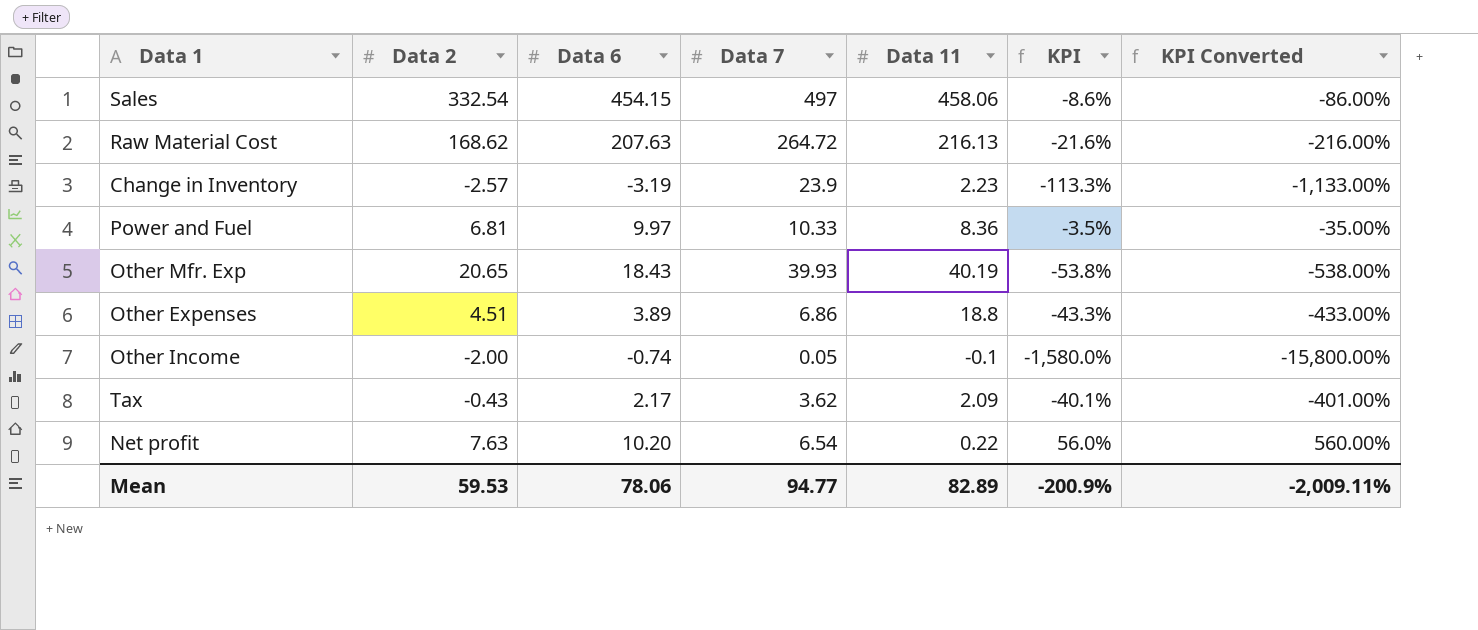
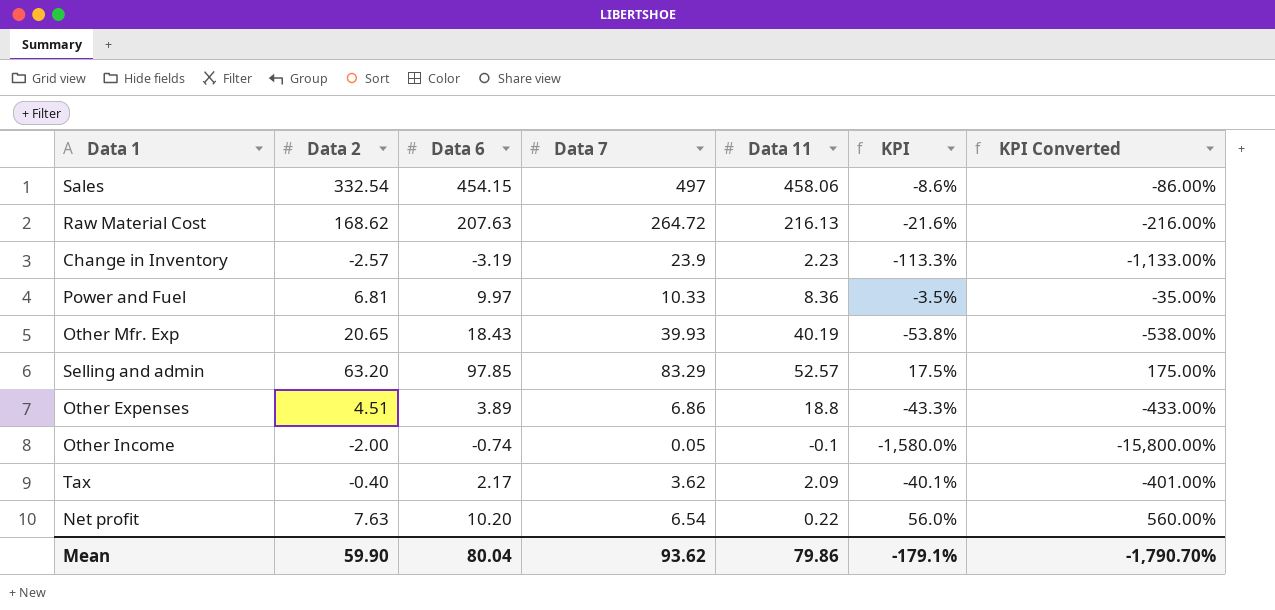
row Selling and admin: none -> 63.20 | 97.85 | 83.29 | 52.57 | 17.5% | 175.00%
Tax | Data 2: -0.43 -> -0.40
Mean | Data 2: 59.53 -> 59.90
Mean | Data 6: 78.06 -> 80.04
Mean | Data 7: 94.77 -> 93.62
Mean | Data 11: 82.89 -> 79.86
Mean | KPI: -200.9% -> -179.1%
Mean | KPI Converted: -2,009.11% -> -1,790.70%

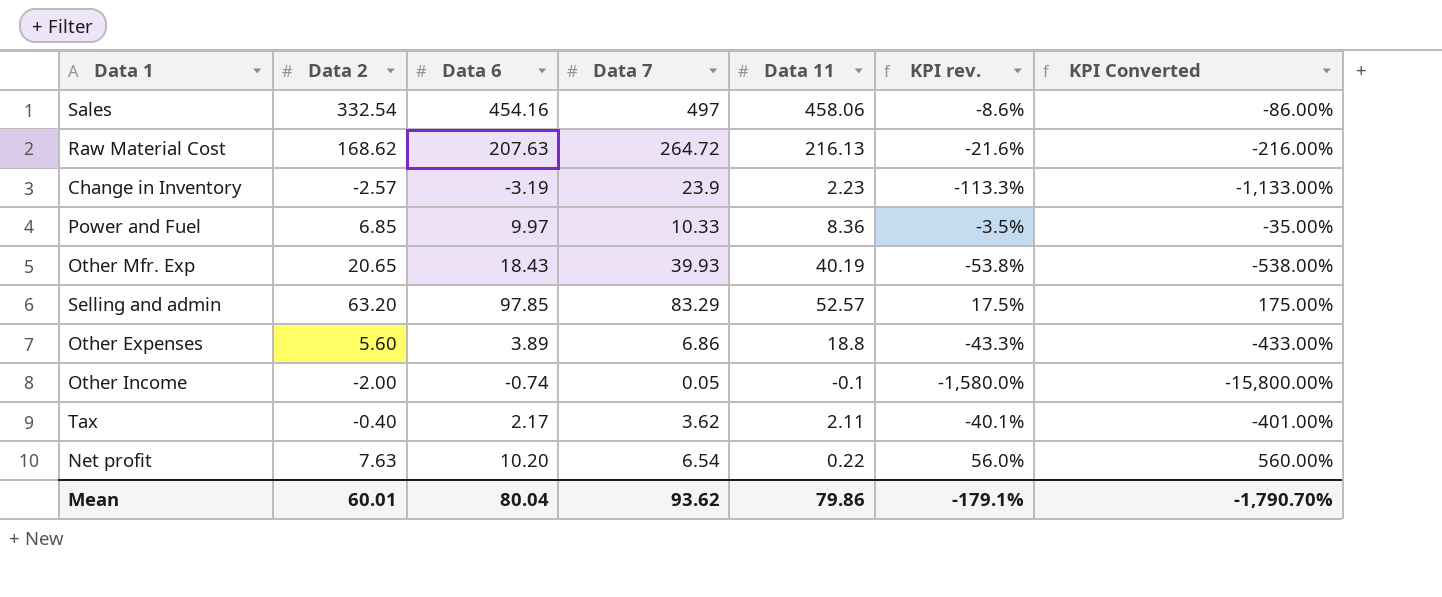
column name: KPI -> KPI rev.
Sales | Data 6: 454.15 -> 454.16
Power and Fuel | Data 2: 6.81 -> 6.85
Other Expenses | Data 2: 4.51 -> 5.60
Tax | Data 11: 2.09 -> 2.11
Mean | Data 2: 59.90 -> 60.01

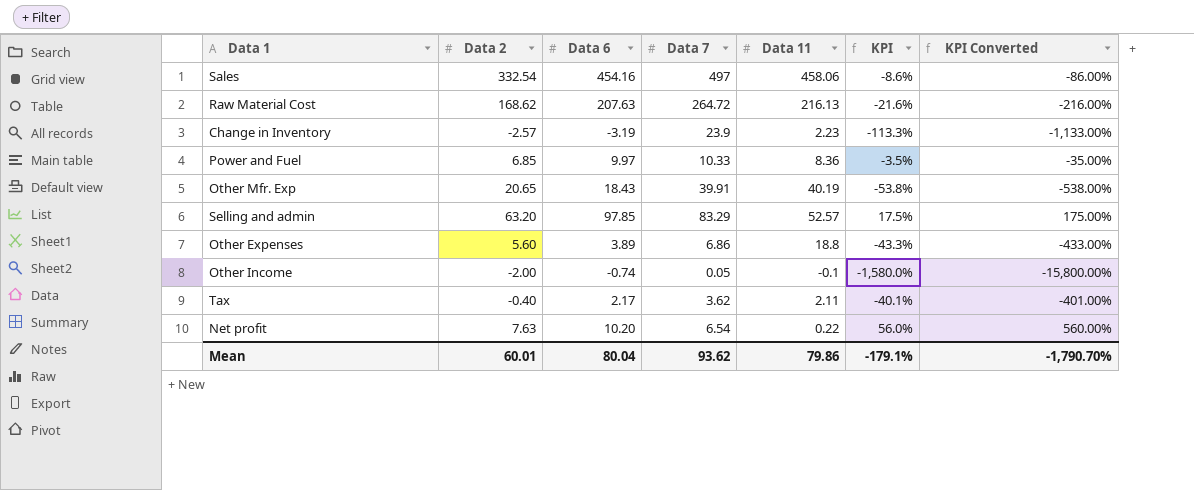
column name: KPI rev. -> KPI
Other Mfr. Exp | Data 7: 39.93 -> 39.91

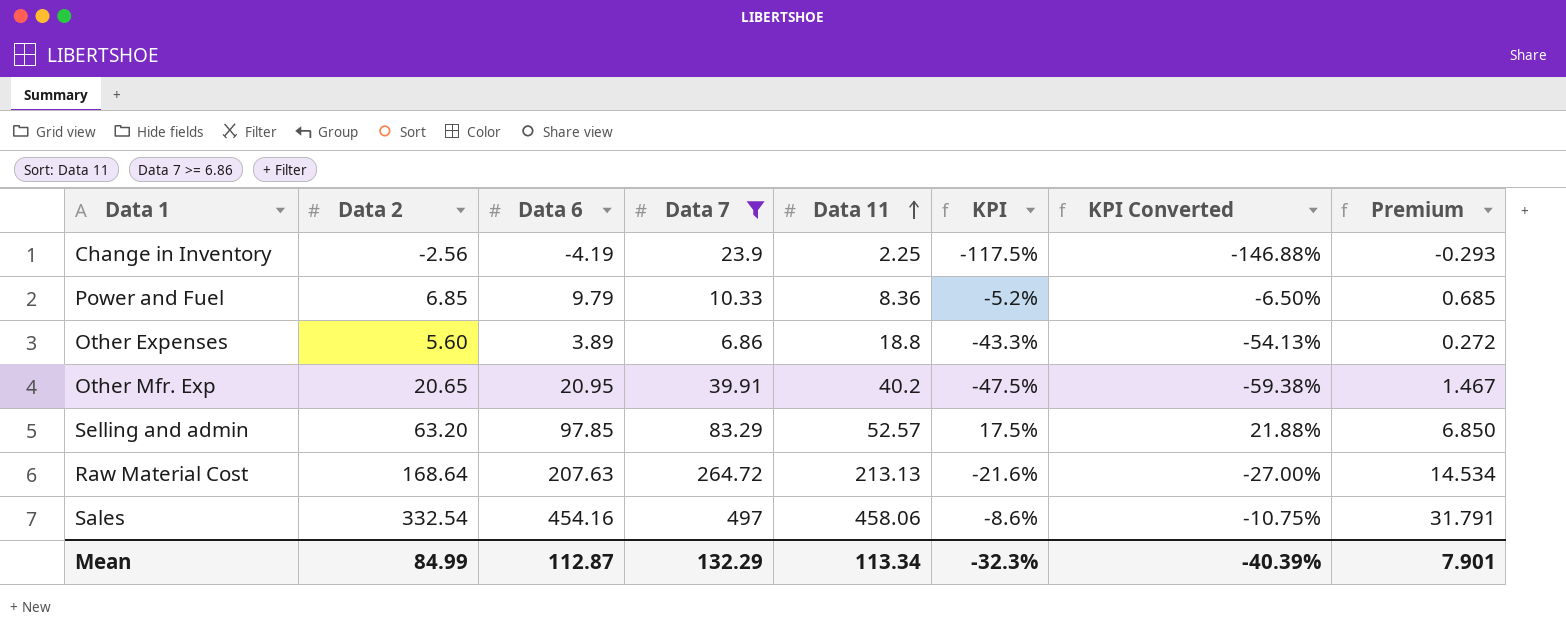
filter: none -> Data 7 >= 6.86
row order: none -> Data 11 ascending
column KPI Converted | formula: [KPI] * 10 -> [KPI] * 1.25
column Premium | formula: none -> [Data 6] * 0.07
Change in Inventory | Data 2: -2.57 -> -2.56
Change in Inventory | Data 6: -3.19 -> -4.19
Change in Inventory | Data 11: 2.23 -> 2.25
Change in Inventory | KPI: -113.3% -> -117.5%
Power and Fuel | Data 6: 9.97 -> 9.79
Power and Fuel | KPI: -3.5% -> -5.2%
Other Mfr. Exp | Data 6: 18.43 -> 20.95
Other Mfr. Exp | Data 11: 40.19 -> 40.2
Other Mfr. Exp | KPI: -53.8% -> -47.5%
Raw Material Cost | Data 2: 168.62 -> 168.64
Raw Material Cost | Data 11: 216.13 -> 213.13
Mean | Data 2: 60.01 -> 84.99
Mean | Data 6: 80.04 -> 112.87
Mean | Data 7: 93.62 -> 132.29
Mean | Data 11: 79.86 -> 113.34
Mean | KPI: -179.1% -> -32.3%
Mean | KPI Converted: -1,790.70% -> -40.39%

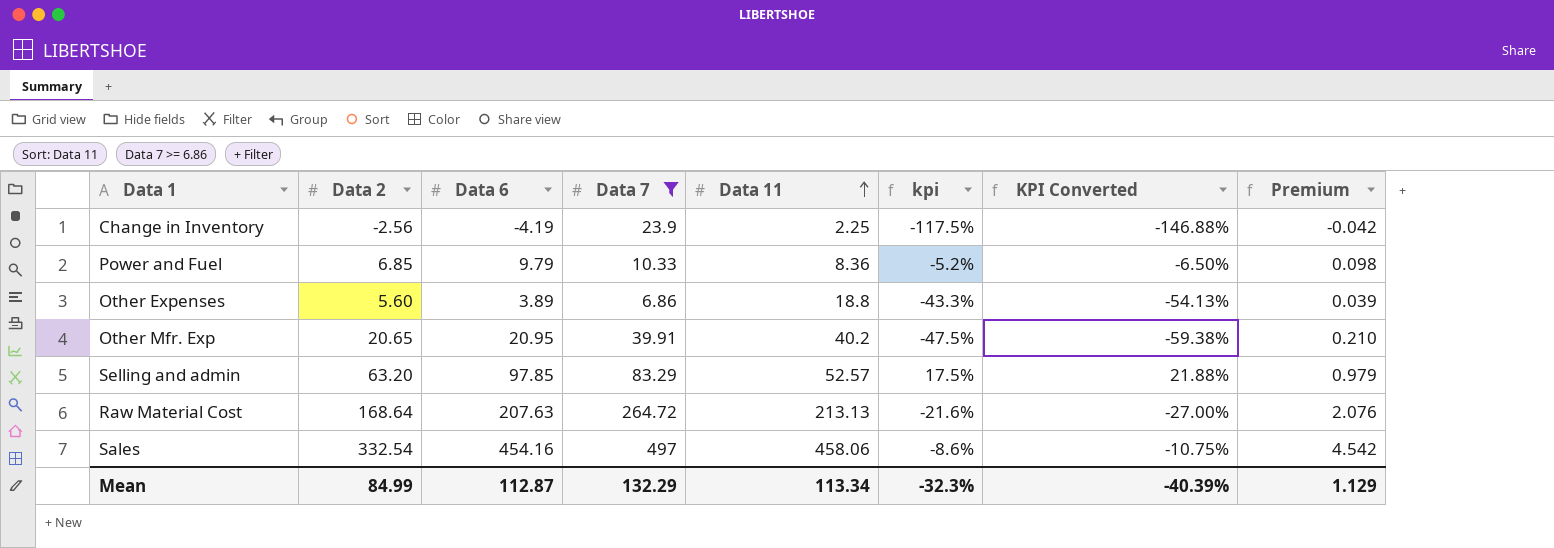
column name: KPI -> kpi
column Premium | formula: [Data 6] * 0.07 -> [Data 6] * 0.01
Mean | Premium: 7.901 -> 1.129

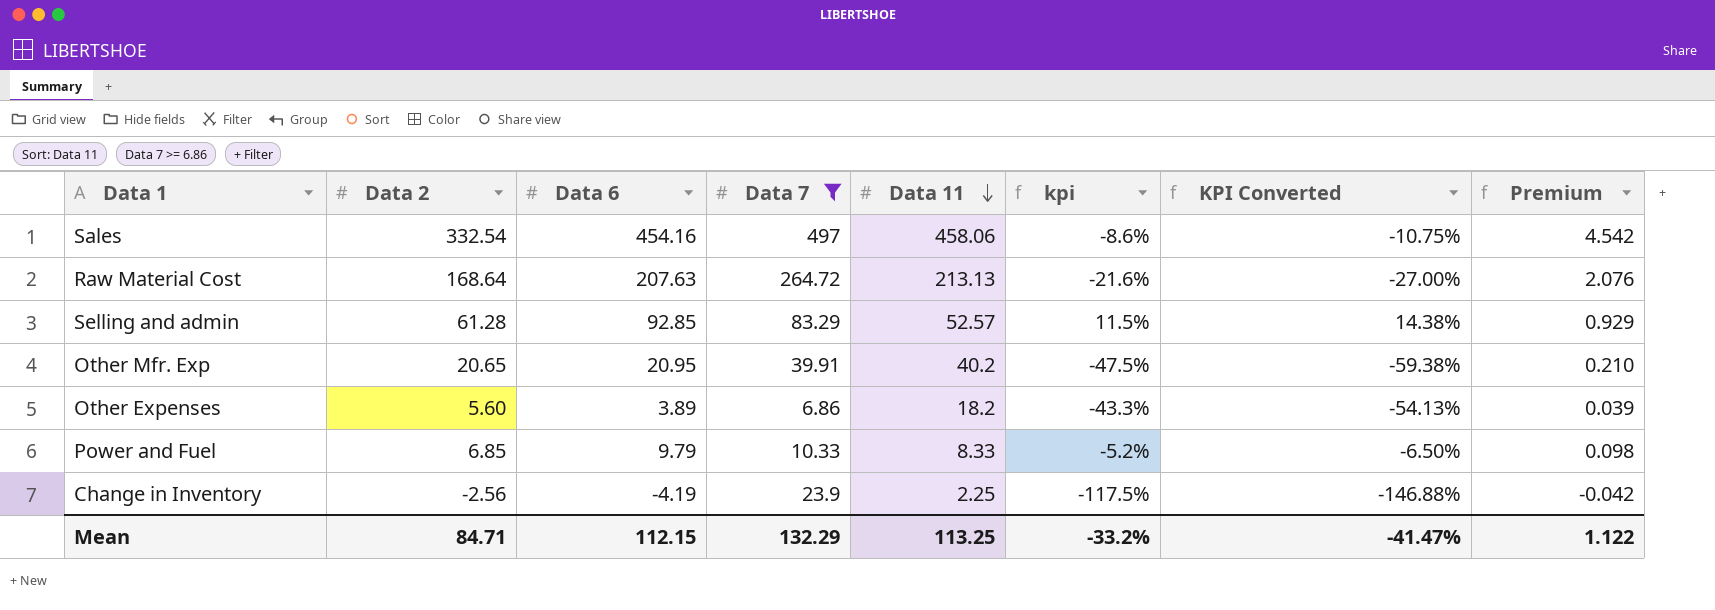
row order: Data 11 ascending -> Data 11 descending
Selling and admin | Data 2: 63.20 -> 61.28
Selling and admin | Data 6: 97.85 -> 92.85
Selling and admin | kpi: 17.5% -> 11.5%
Selling and admin | KPI Converted: 21.88% -> 14.38%
Selling and admin | Premium: 0.979 -> 0.929
Other Expenses | Data 11: 18.8 -> 18.2
Power and Fuel | Data 11: 8.36 -> 8.33
Mean | Data 2: 84.99 -> 84.71
Mean | Data 6: 112.87 -> 112.15
Mean | Data 11: 113.34 -> 113.25
Mean | kpi: -32.3% -> -33.2%
Mean | KPI Converted: -40.39% -> -41.47%
Mean | Premium: 1.129 -> 1.122

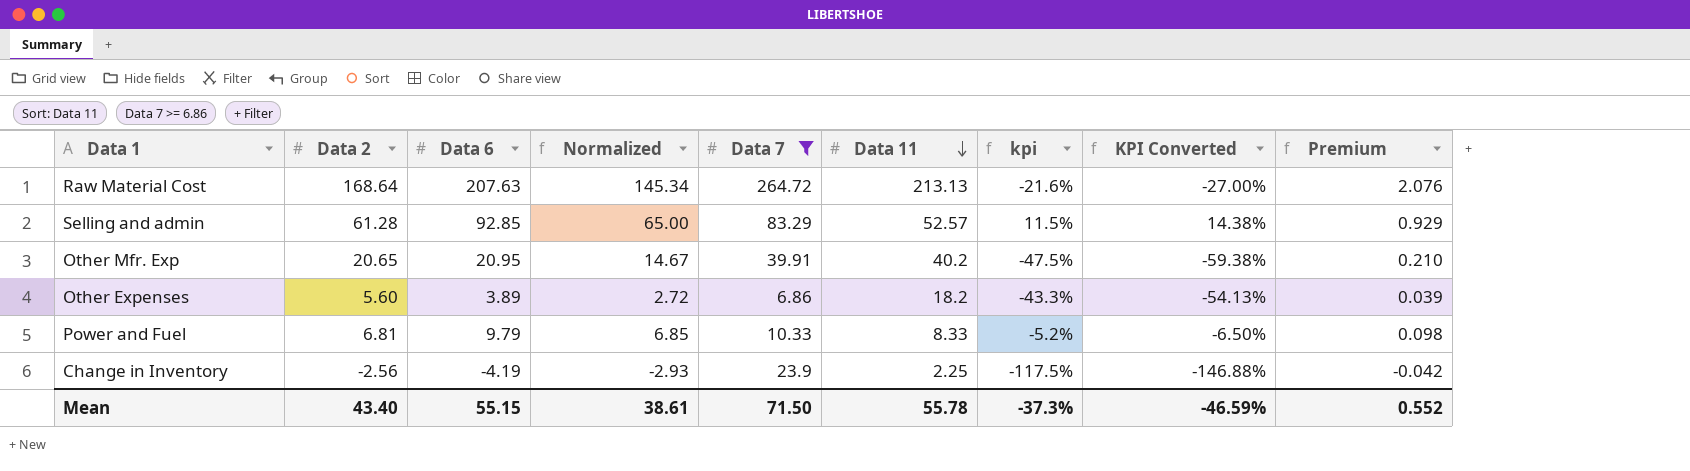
column Normalized | formula: none -> [Data 6] * 0.7
row Sales: 332.54 | 454.16 | 497 | 458.06 | -8.6% | -10.75% | 4.542 -> none
Power and Fuel | Data 2: 6.85 -> 6.81
Mean | Data 2: 84.71 -> 43.40
Mean | Data 6: 112.15 -> 55.15
Mean | Data 7: 132.29 -> 71.50
Mean | Data 11: 113.25 -> 55.78
Mean | kpi: -33.2% -> -37.3%
Mean | KPI Converted: -41.47% -> -46.59%
Mean | Premium: 1.122 -> 0.552

